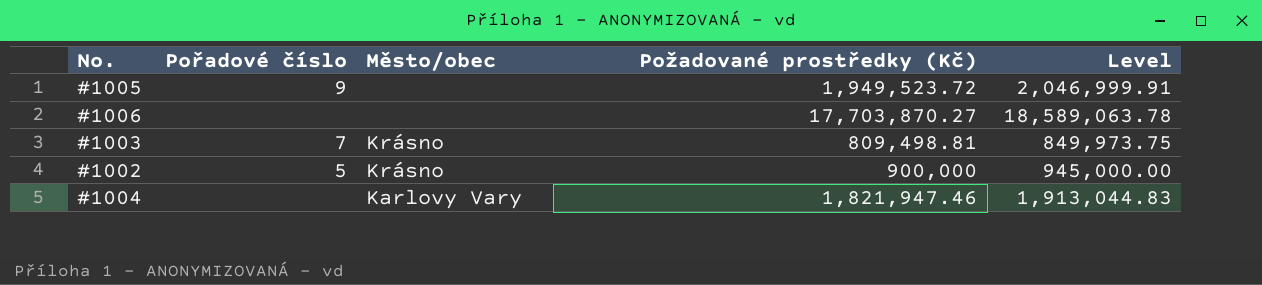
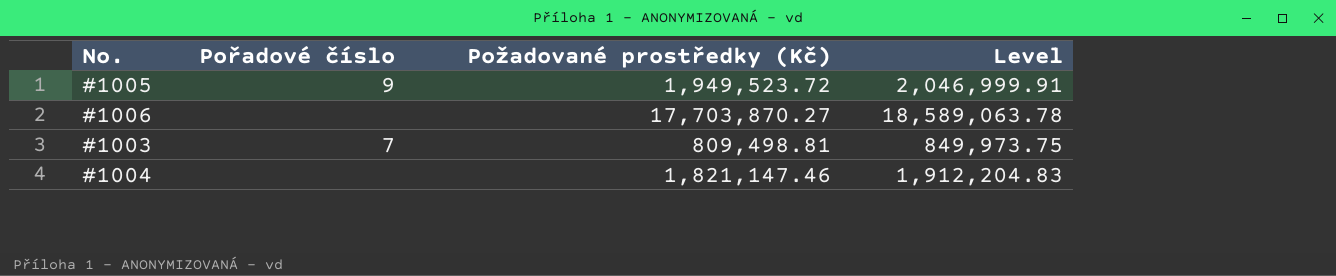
column Město/obec | position: 3 -> none
row #1002: 5 | Krásno | 900,000 | 945,000.00 -> none
#1004 | Požadované prostředky (Kč): 1,821,947.46 -> 1,821,147.46
#1004 | Level: 1,913,044.83 -> 1,912,204.83

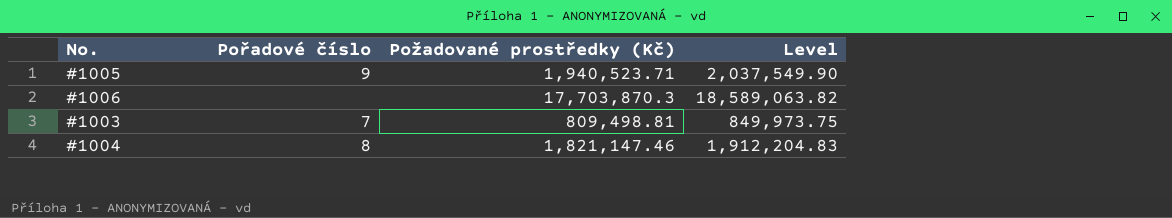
#1005 | Požadované prostředky (Kč): 1,949,523.72 -> 1,940,523.71
#1005 | Level: 2,046,999.91 -> 2,037,549.90
#1006 | Požadované prostředky (Kč): 17,703,870.27 -> 17,703,870.3
#1006 | Level: 18,589,063.78 -> 18,589,063.82
#1004 | Pořadové číslo: none -> 8

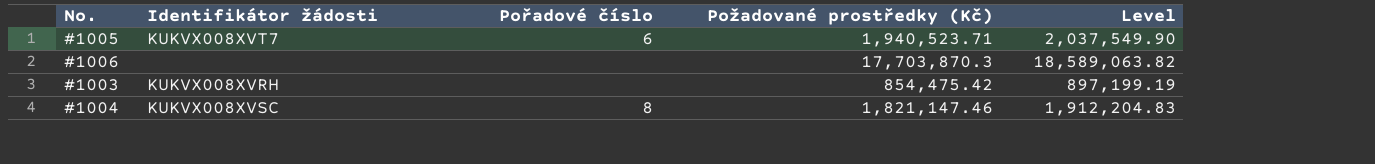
column Identifikátor žádosti | position: none -> 2
#1005 | Pořadové číslo: 9 -> 6
#1003 | Pořadové číslo: 7 -> none
#1003 | Požadované prostředky (Kč): 809,498.81 -> 854,475.42
#1003 | Level: 849,973.75 -> 897,199.19

